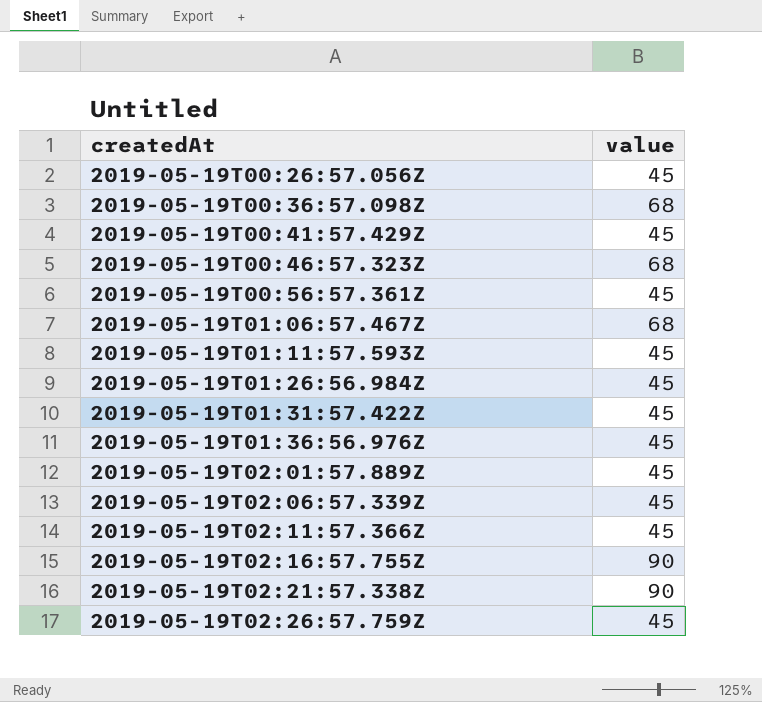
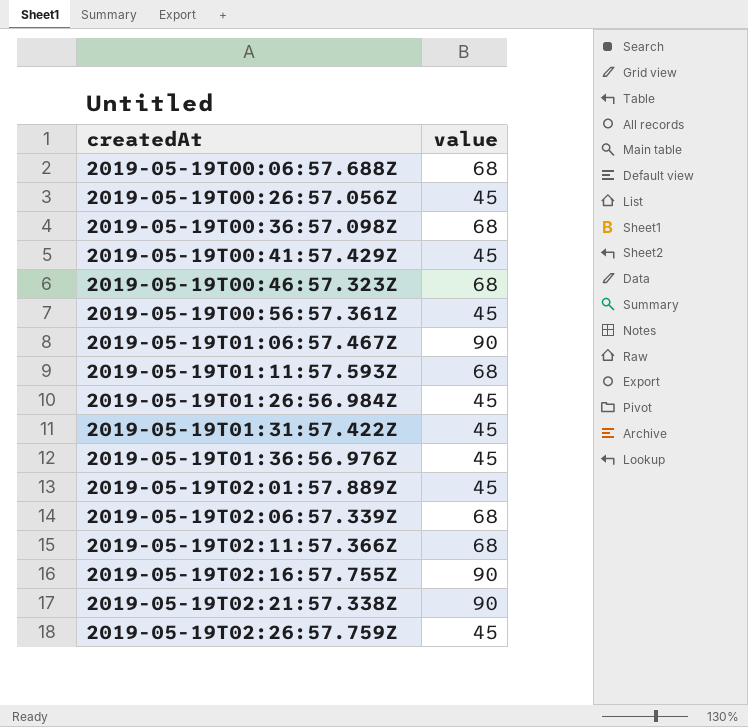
row 2019-05-19T00:06:57.688Z: none -> 68
2019-05-19T01:06:57.467Z | value: 68 -> 90
2019-05-19T01:11:57.593Z | value: 45 -> 68
2019-05-19T02:06:57.339Z | value: 45 -> 68
2019-05-19T02:11:57.366Z | value: 45 -> 68

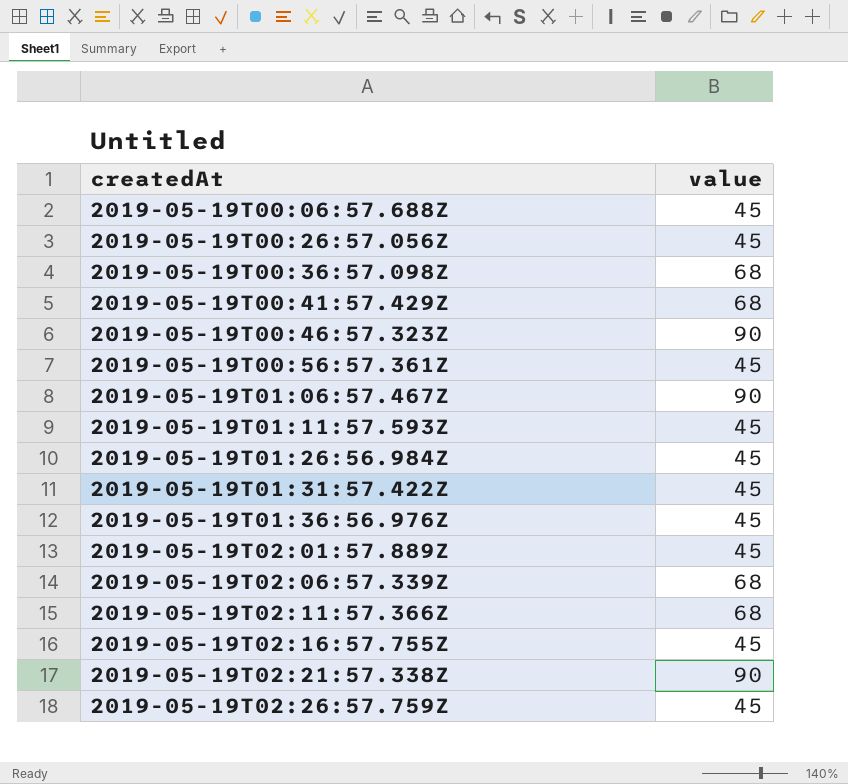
2019-05-19T00:06:57.688Z | value: 68 -> 45
2019-05-19T00:41:57.429Z | value: 45 -> 68
2019-05-19T00:46:57.323Z | value: 68 -> 90
2019-05-19T01:11:57.593Z | value: 68 -> 45
2019-05-19T02:16:57.755Z | value: 90 -> 45

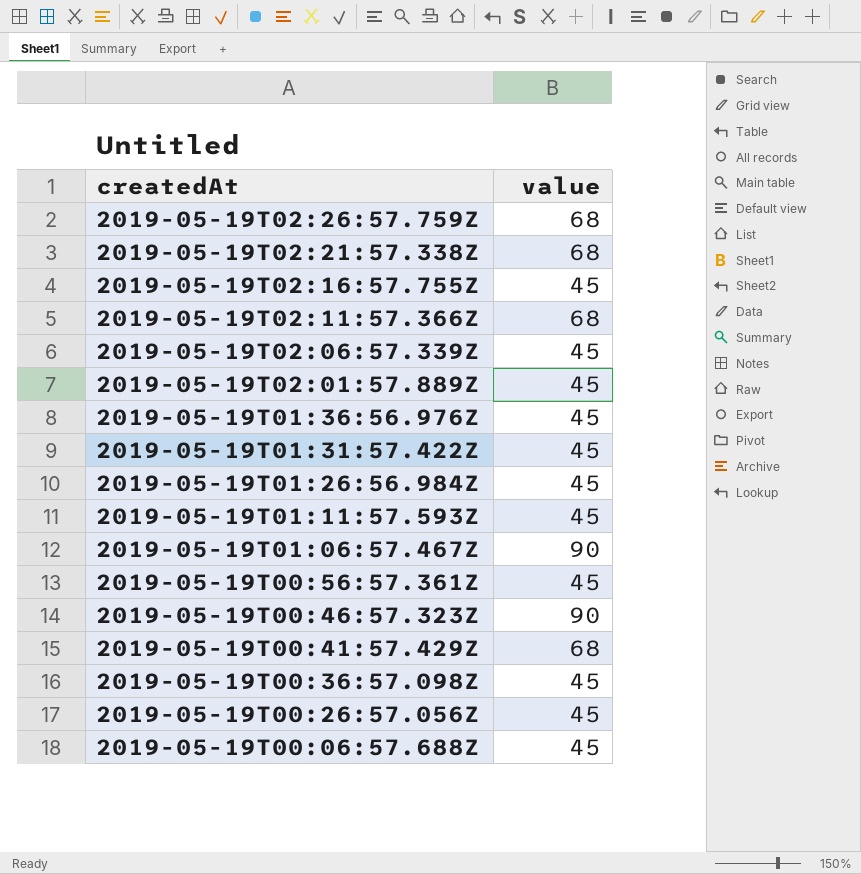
row order: createdAt ascending -> createdAt descending
2019-05-19T02:26:57.759Z | value: 45 -> 68
2019-05-19T02:21:57.338Z | value: 90 -> 68
2019-05-19T02:06:57.339Z | value: 68 -> 45
2019-05-19T00:36:57.098Z | value: 68 -> 45

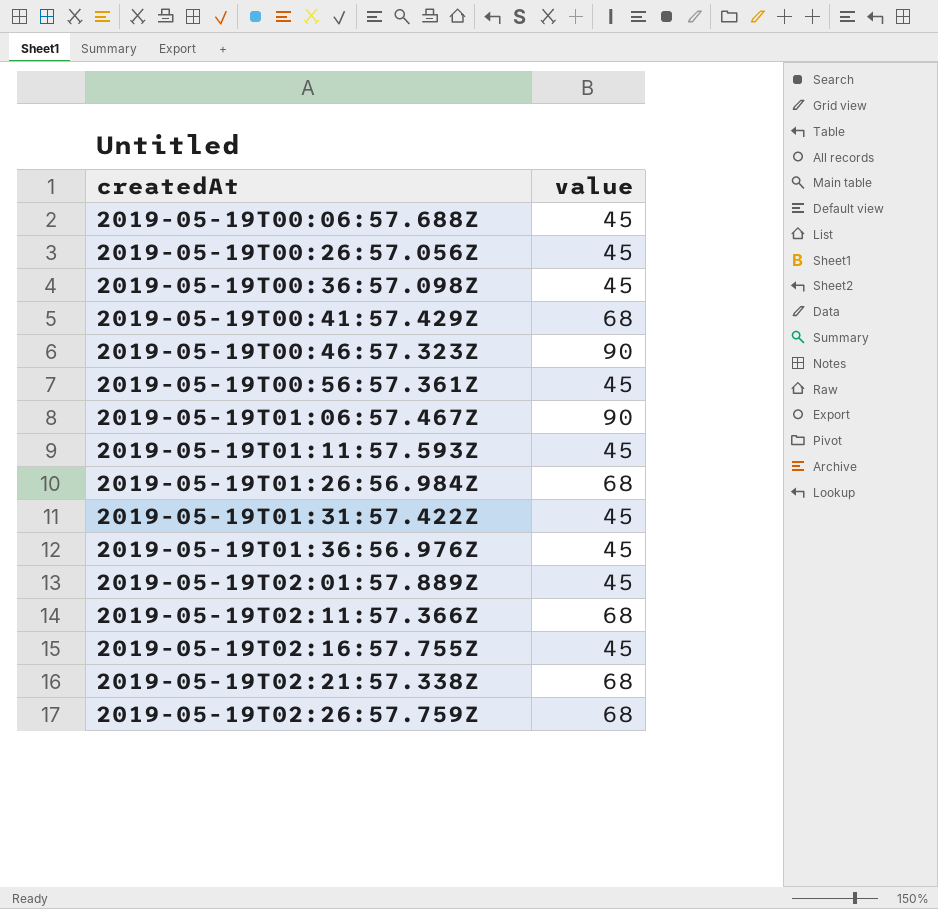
row order: createdAt descending -> createdAt ascending
row 2019-05-19T02:06:57.339Z: 45 -> none
2019-05-19T01:26:56.984Z | value: 45 -> 68

